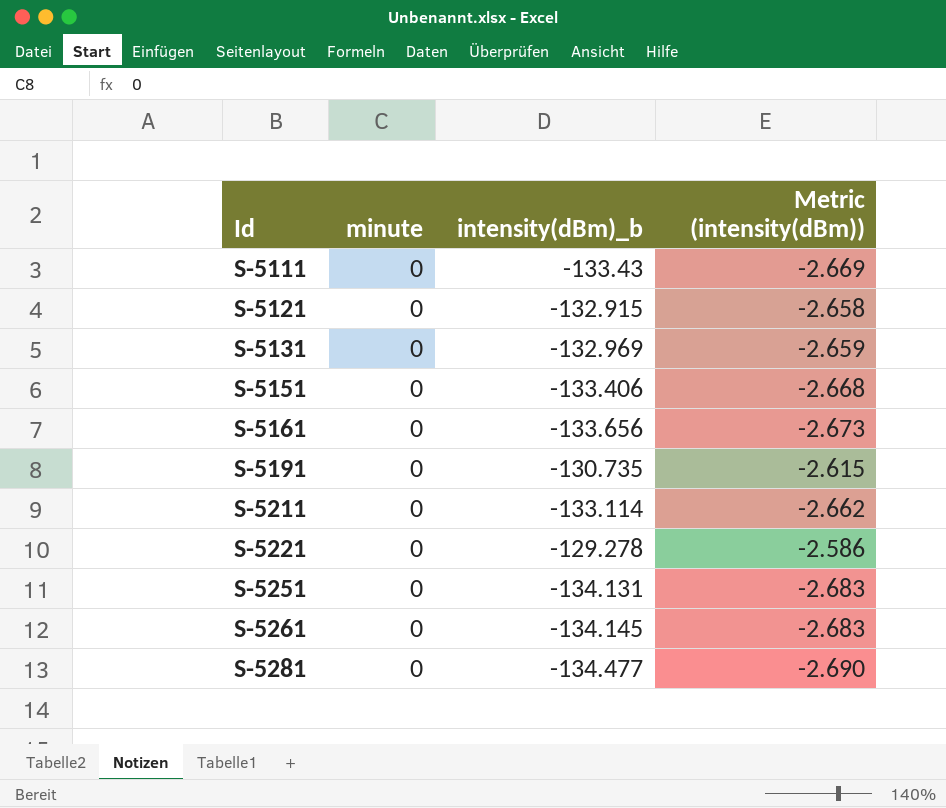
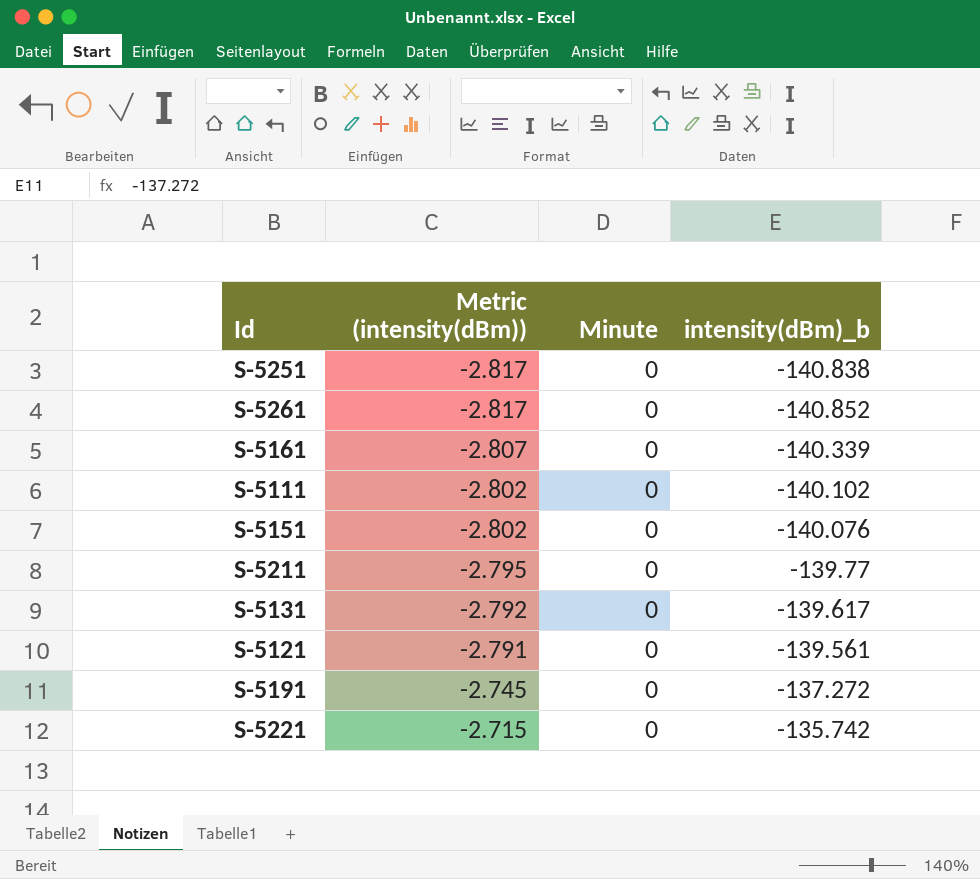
row order: Id ascending -> Metric (intensity(dBm)) ascending
column Metric (intensity(dBm)) | position: 4 -> 2
column name: minute -> Minute
row S-5281: 0 | -134.477 | -2.690 -> none
S-5251 | Metric (intensity(dBm)): -2.683 -> -2.817
S-5251 | intensity(dBm)_b: -134.131 -> -140.838
S-5261 | Metric (intensity(dBm)): -2.683 -> -2.817
S-5261 | intensity(dBm)_b: -134.145 -> -140.852
S-5161 | Metric (intensity(dBm)): -2.673 -> -2.807
S-5161 | intensity(dBm)_b: -133.656 -> -140.339
S-5111 | Metric (intensity(dBm)): -2.669 -> -2.802
S-5111 | intensity(dBm)_b: -133.43 -> -140.102
S-5151 | Metric (intensity(dBm)): -2.668 -> -2.802
S-5151 | intensity(dBm)_b: -133.406 -> -140.076
S-5211 | Metric (intensity(dBm)): -2.662 -> -2.795
S-5211 | intensity(dBm)_b: -133.114 -> -139.77
S-5131 | Metric (intensity(dBm)): -2.659 -> -2.792
S-5131 | intensity(dBm)_b: -132.969 -> -139.617
S-5121 | Metric (intensity(dBm)): -2.658 -> -2.791
S-5121 | intensity(dBm)_b: -132.915 -> -139.561
S-5191 | Metric (intensity(dBm)): -2.615 -> -2.745
S-5191 | intensity(dBm)_b: -130.735 -> -137.272
S-5221 | Metric (intensity(dBm)): -2.586 -> -2.715
S-5221 | intensity(dBm)_b: -129.278 -> -135.742

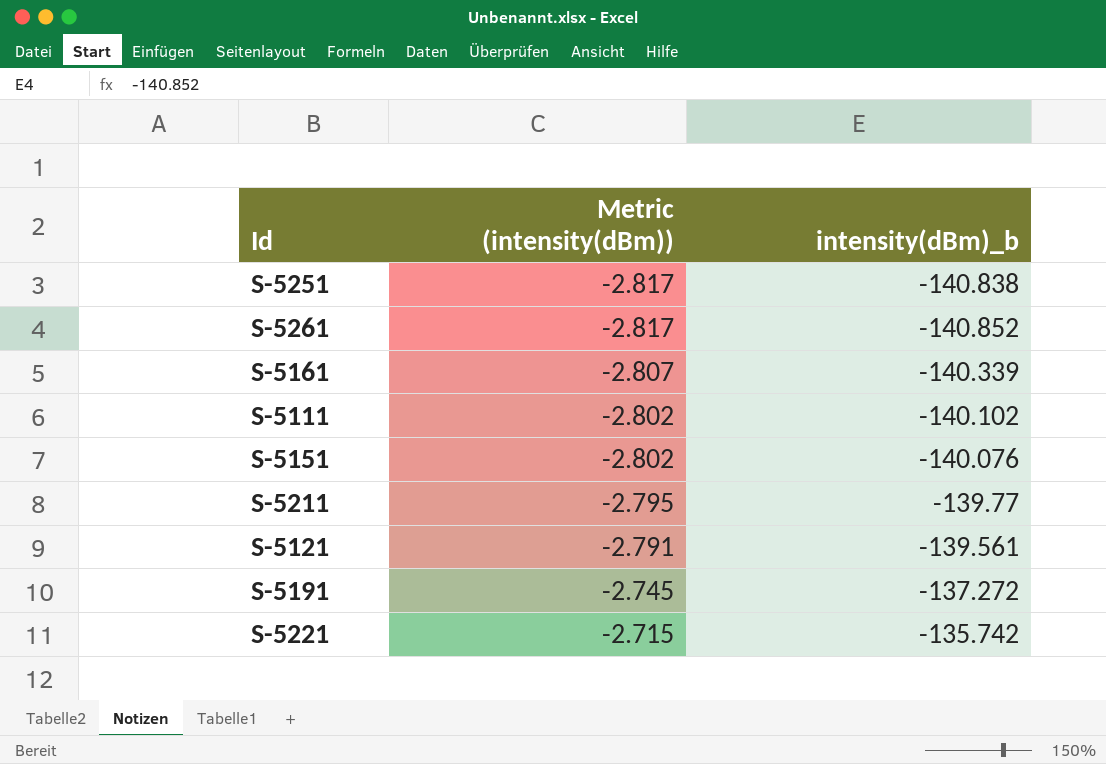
column Minute | position: 3 -> none
row S-5131: -2.792 | 0 | -139.617 -> none

